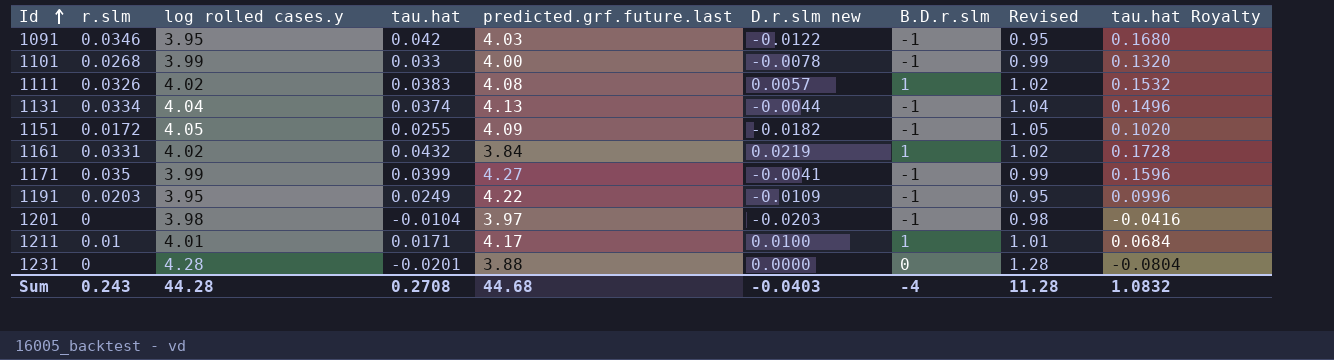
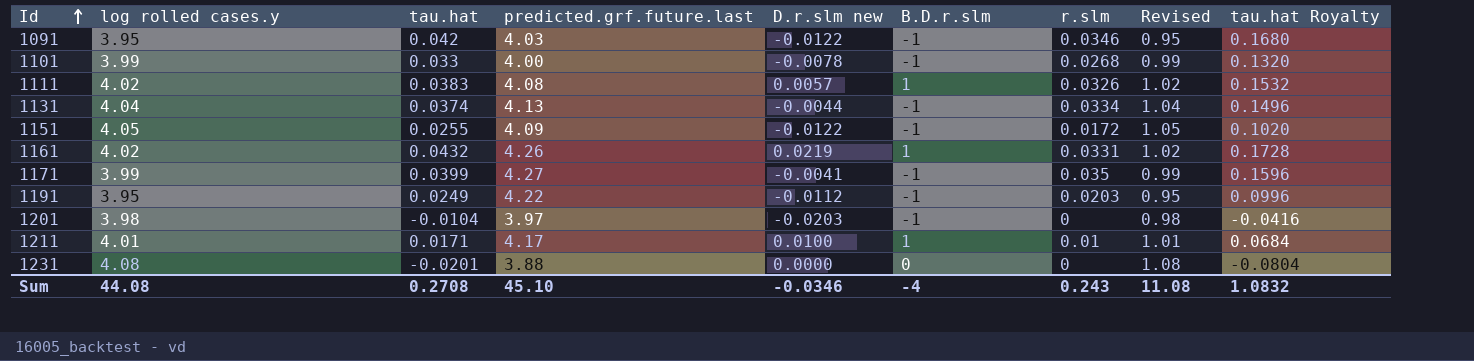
column r.slm | position: 2 -> 7
1151 | D.r.slm new: -0.0182 -> -0.0122
1161 | predicted.grf.future.last: 3.84 -> 4.26
1191 | D.r.slm new: -0.0109 -> -0.0112
1231 | log rolled cases.y: 4.28 -> 4.08
1231 | Revised: 1.28 -> 1.08
Sum | log rolled cases.y: 44.28 -> 44.08
Sum | predicted.grf.future.last: 44.68 -> 45.10
Sum | D.r.slm new: -0.0403 -> -0.0346
Sum | Revised: 11.28 -> 11.08

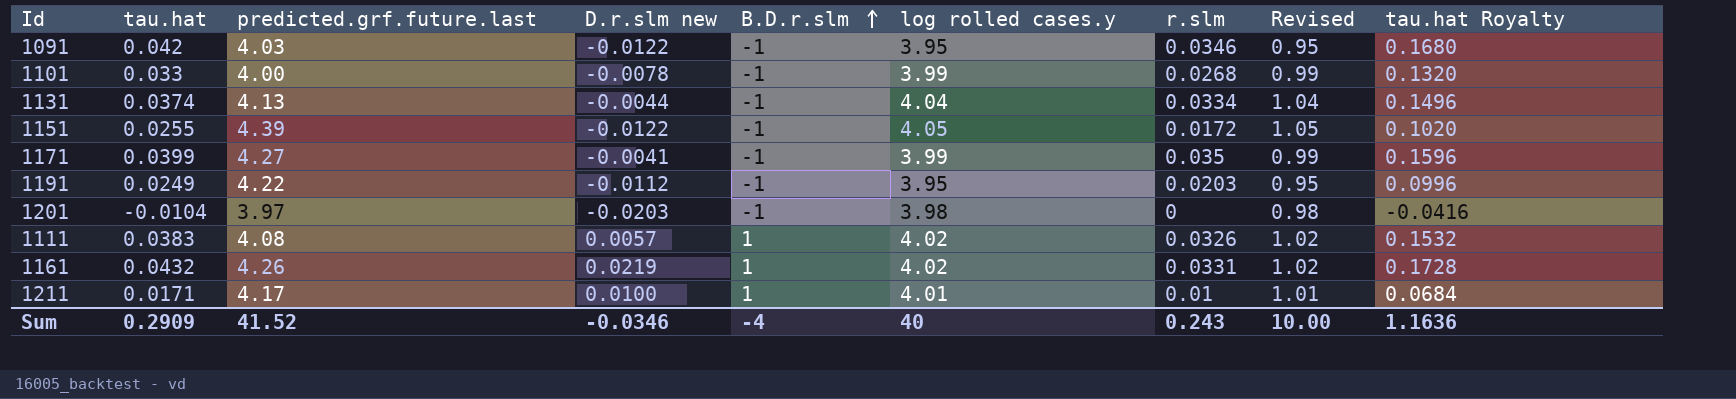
row order: Id ascending -> B.D.r.slm ascending
column log rolled cases.y | position: 2 -> 6
row 1231: 4.08 | -0.0201 | 3.88 | 0.0000 | 0 | 0 | 1.08 | -0.0804 -> none
1151 | predicted.grf.future.last: 4.09 -> 4.39
Sum | tau.hat: 0.2708 -> 0.2909
Sum | predicted.grf.future.last: 45.10 -> 41.52
Sum | log rolled cases.y: 44.08 -> 40
Sum | Revised: 11.08 -> 10.00
Sum | tau.hat Royalty: 1.0832 -> 1.1636

